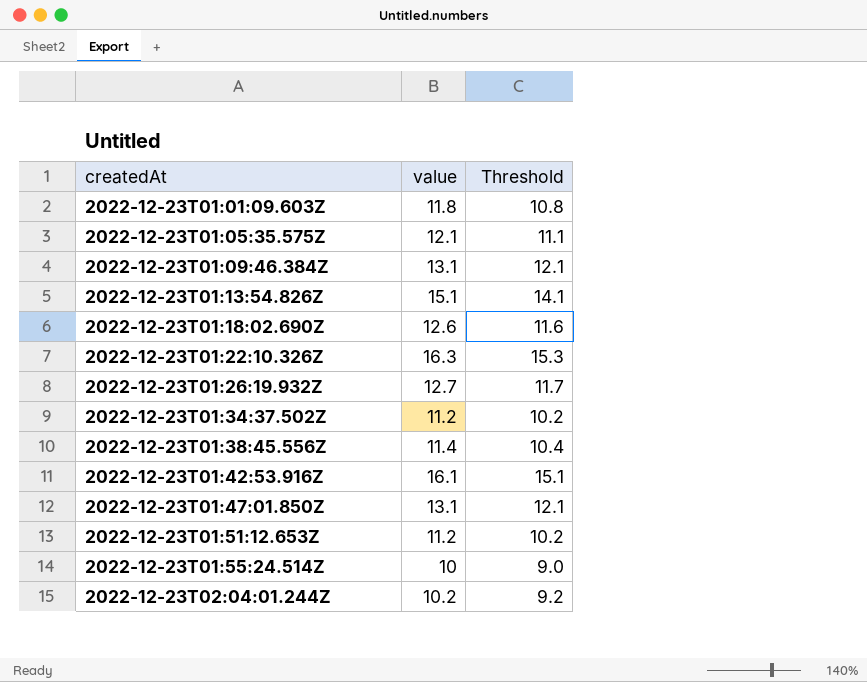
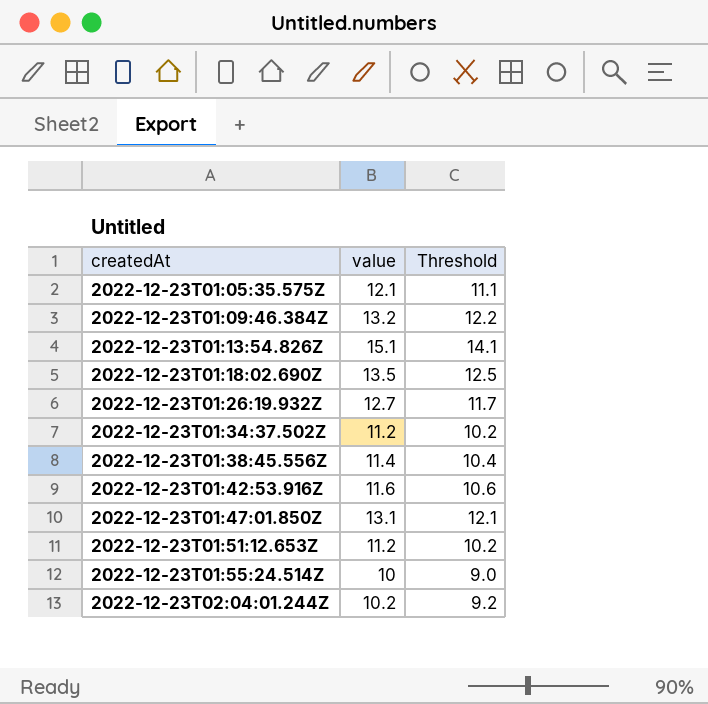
row 2022-12-23T01:01:09.603Z: 11.8 | 10.8 -> none
row 2022-12-23T01:22:10.326Z: 16.3 | 15.3 -> none
2022-12-23T01:09:46.384Z | value: 13.1 -> 13.2
2022-12-23T01:09:46.384Z | Threshold: 12.1 -> 12.2
2022-12-23T01:18:02.690Z | value: 12.6 -> 13.5
2022-12-23T01:18:02.690Z | Threshold: 11.6 -> 12.5
2022-12-23T01:42:53.916Z | value: 16.1 -> 11.6
2022-12-23T01:42:53.916Z | Threshold: 15.1 -> 10.6

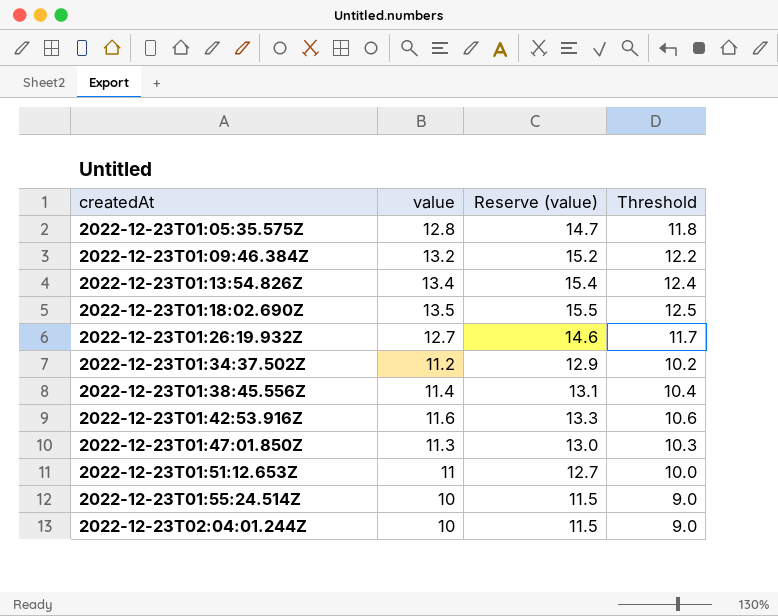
column Reserve (value) | formula: none -> [value] * 1.15
2022-12-23T01:05:35.575Z | value: 12.1 -> 12.8
2022-12-23T01:05:35.575Z | Threshold: 11.1 -> 11.8
2022-12-23T01:13:54.826Z | value: 15.1 -> 13.4
2022-12-23T01:13:54.826Z | Threshold: 14.1 -> 12.4
2022-12-23T01:47:01.850Z | value: 13.1 -> 11.3
2022-12-23T01:47:01.850Z | Threshold: 12.1 -> 10.3
2022-12-23T01:51:12.653Z | value: 11.2 -> 11
2022-12-23T01:51:12.653Z | Threshold: 10.2 -> 10.0
2022-12-23T02:04:01.244Z | value: 10.2 -> 10
2022-12-23T02:04:01.244Z | Threshold: 9.2 -> 9.0

